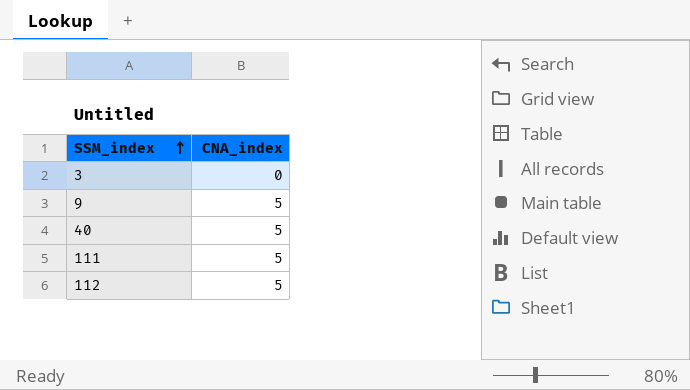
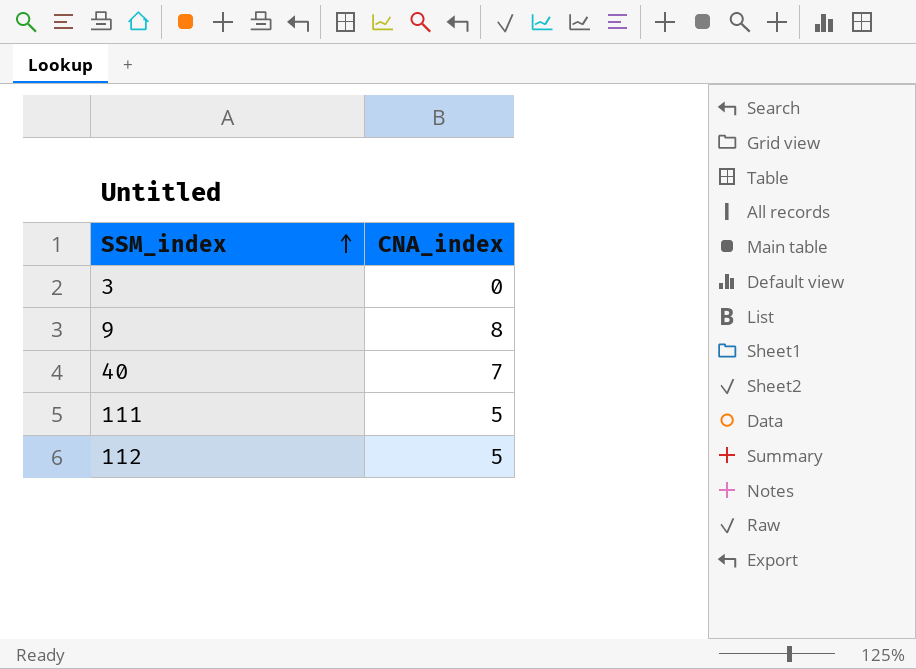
9 | CNA_index: 5 -> 8
40 | CNA_index: 5 -> 7

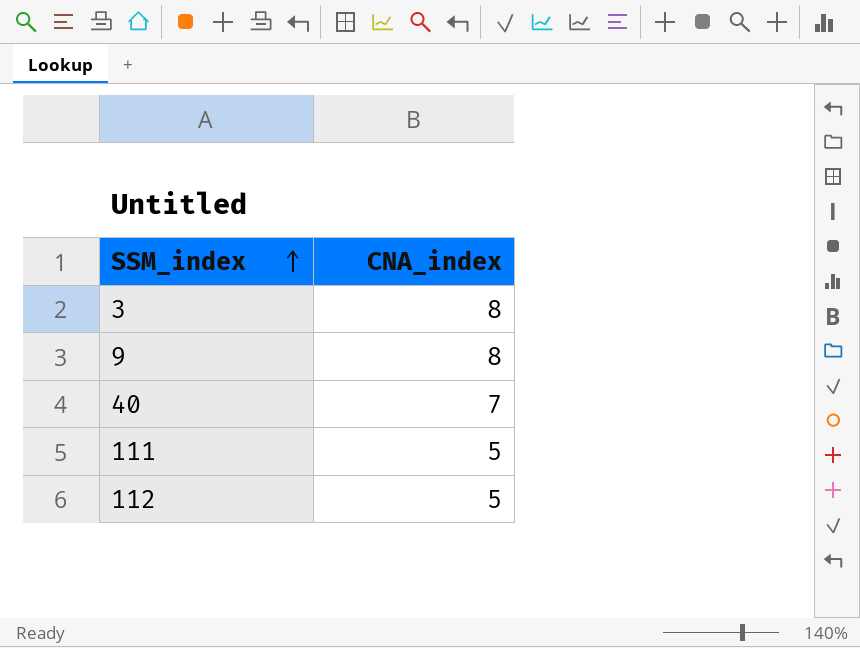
3 | CNA_index: 0 -> 8

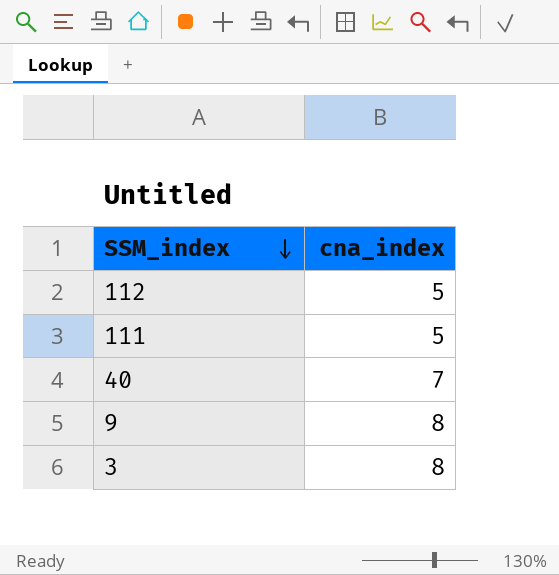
row order: SSM_index ascending -> SSM_index descending
column name: CNA_index -> cna_index

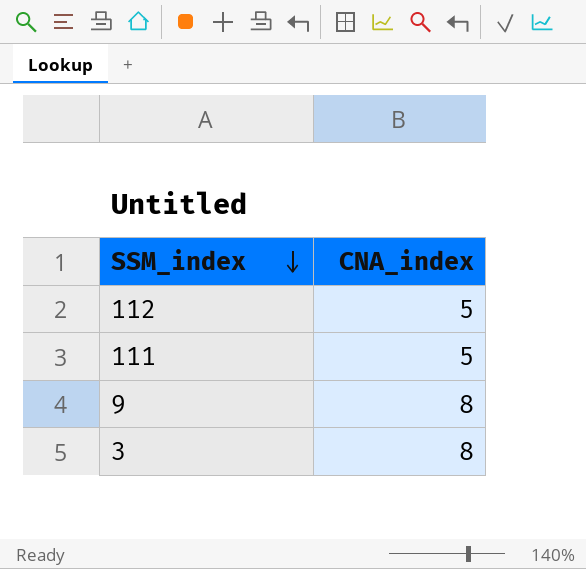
column name: cna_index -> CNA_index
row 40: 7 -> none

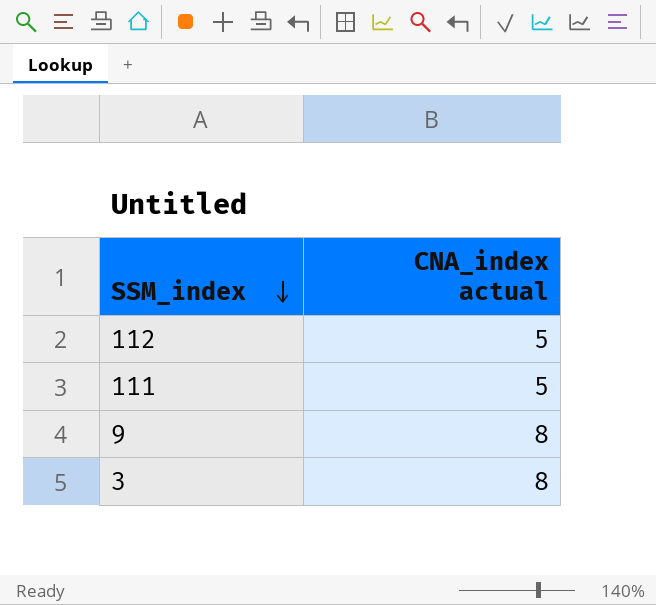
column name: CNA_index -> CNA_index actual

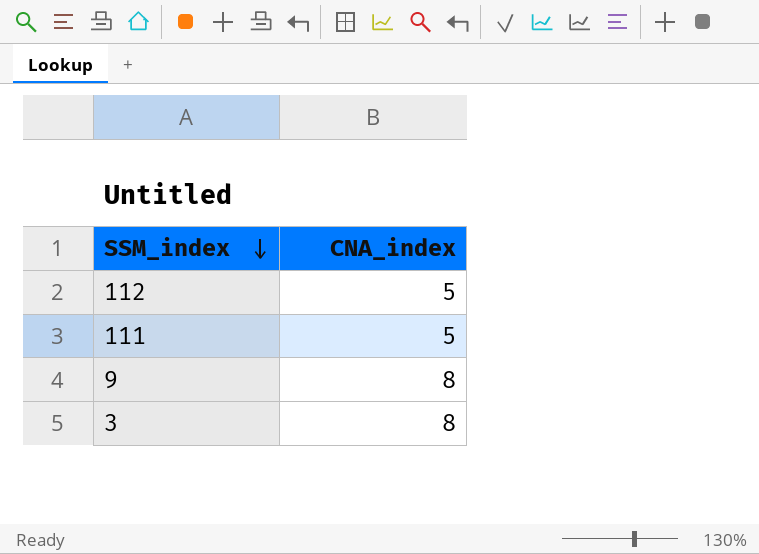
column name: CNA_index actual -> CNA_index

